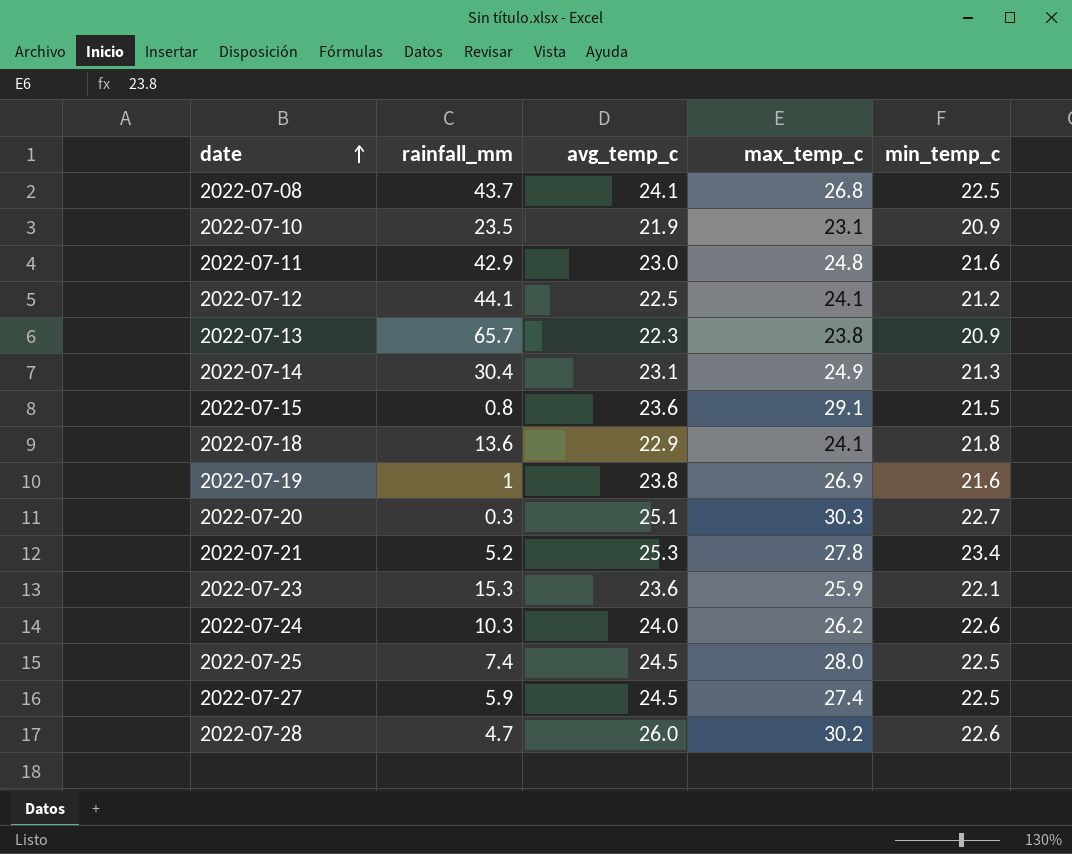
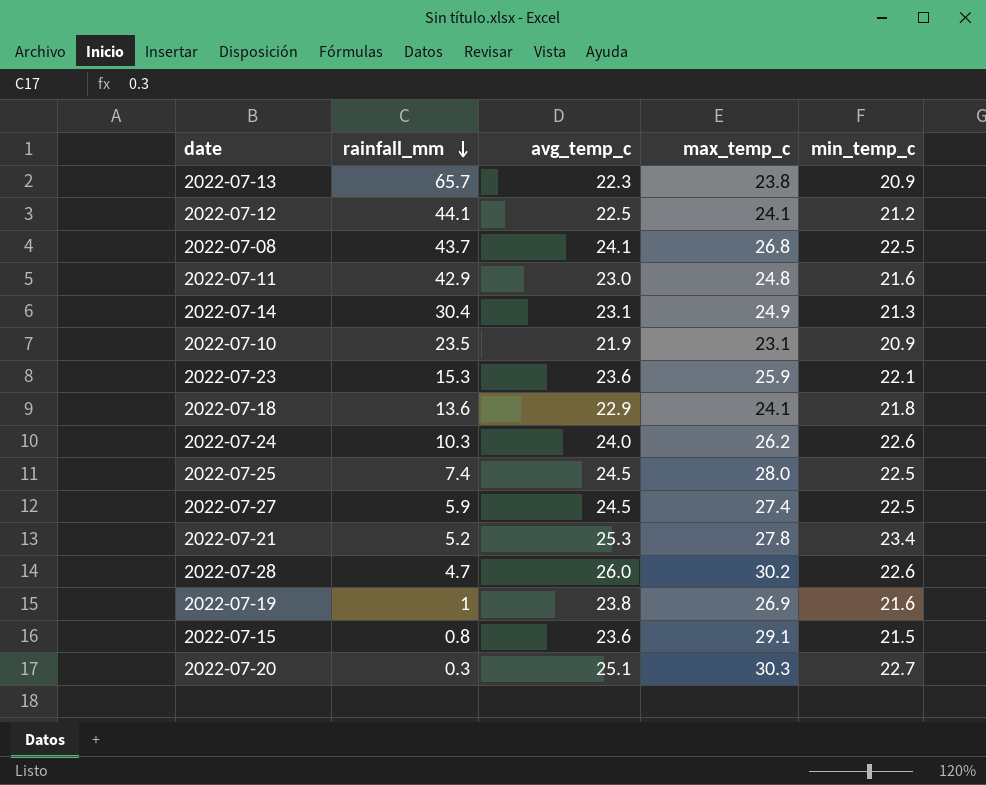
row order: date ascending -> rainfall_mm descending

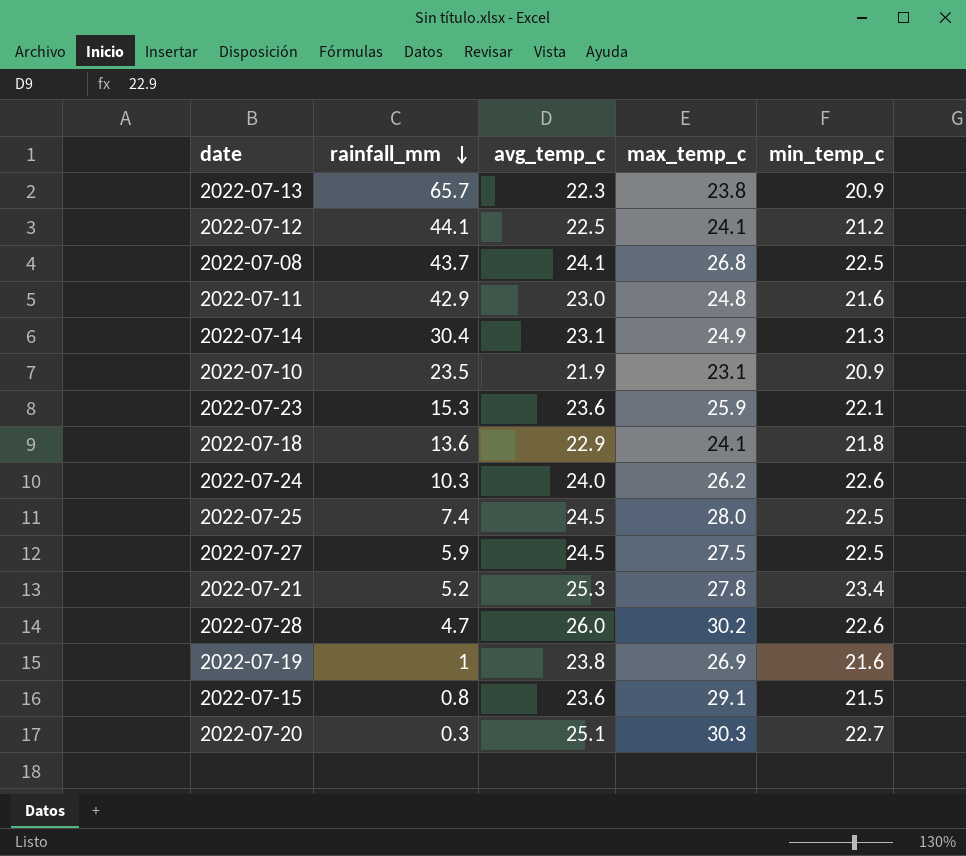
2022-07-27 | max_temp_c: 27.4 -> 27.5

